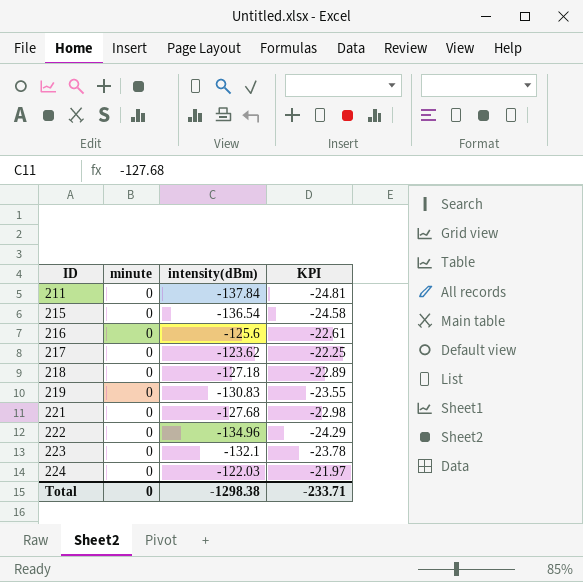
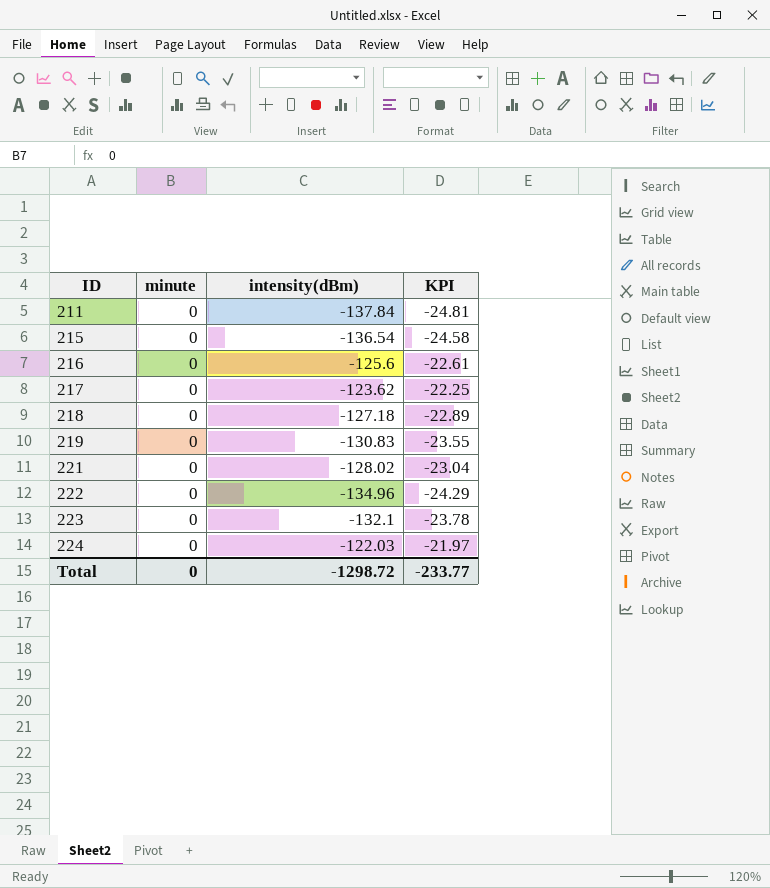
221 | intensity(dBm): -127.68 -> -128.02
221 | KPI: -22.98 -> -23.04
Total | intensity(dBm): -1298.38 -> -1298.72
Total | KPI: -233.71 -> -233.77

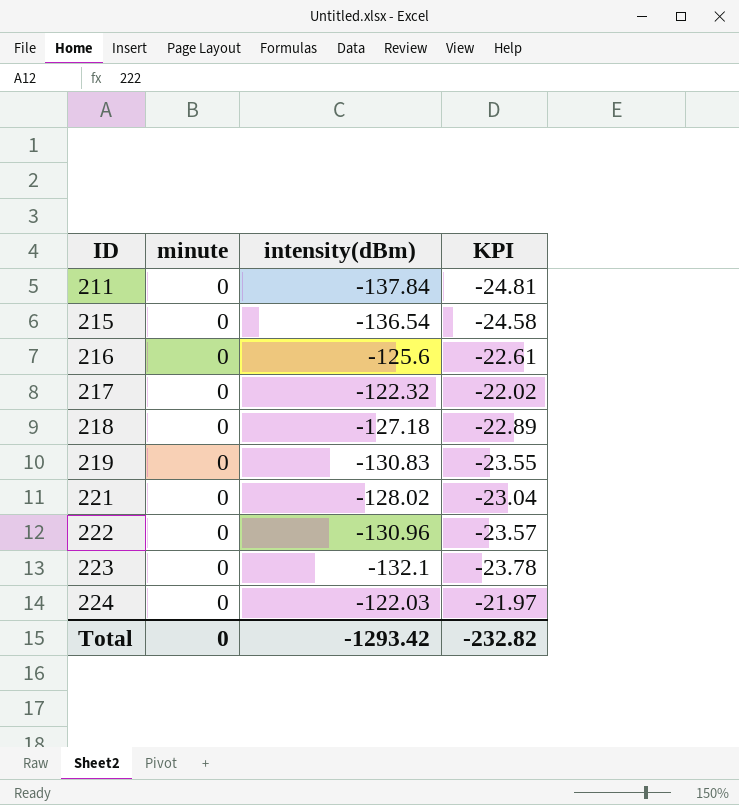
217 | intensity(dBm): -123.62 -> -122.32
217 | KPI: -22.25 -> -22.02
222 | intensity(dBm): -134.96 -> -130.96
222 | KPI: -24.29 -> -23.57
Total | intensity(dBm): -1298.72 -> -1293.42
Total | KPI: -233.77 -> -232.82

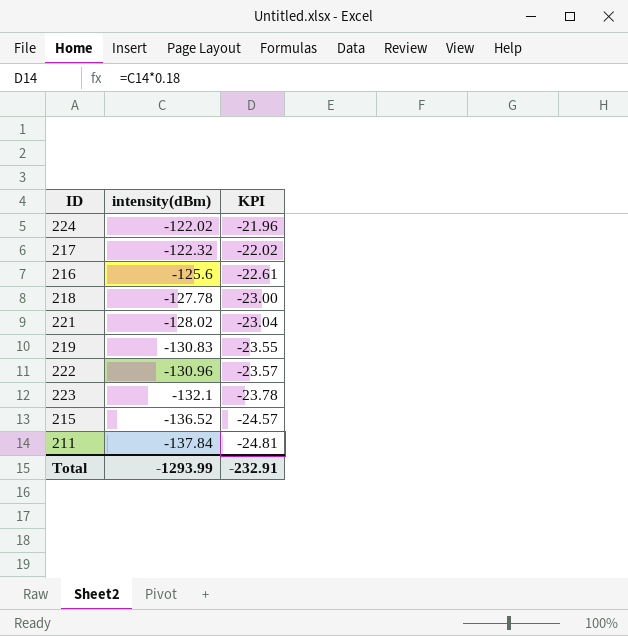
row order: ID ascending -> intensity(dBm) descending
column minute | position: 2 -> none
224 | intensity(dBm): -122.03 -> -122.02
224 | KPI: -21.97 -> -21.96
218 | intensity(dBm): -127.18 -> -127.78
218 | KPI: -22.89 -> -23.00
215 | intensity(dBm): -136.54 -> -136.52
215 | KPI: -24.58 -> -24.57
Total | intensity(dBm): -1293.42 -> -1293.99
Total | KPI: -232.82 -> -232.91

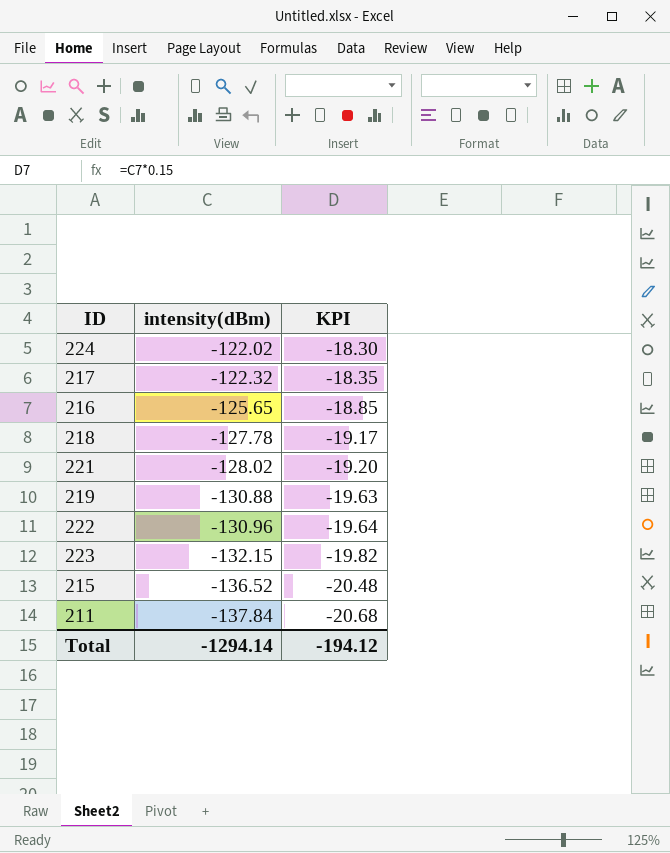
column KPI | formula: [intensity(dBm)] * 0.18 -> [intensity(dBm)] * 0.15
216 | intensity(dBm): -125.6 -> -125.65
219 | intensity(dBm): -130.83 -> -130.88
223 | intensity(dBm): -132.1 -> -132.15
Total | intensity(dBm): -1293.99 -> -1294.14
Total | KPI: -232.91 -> -194.12

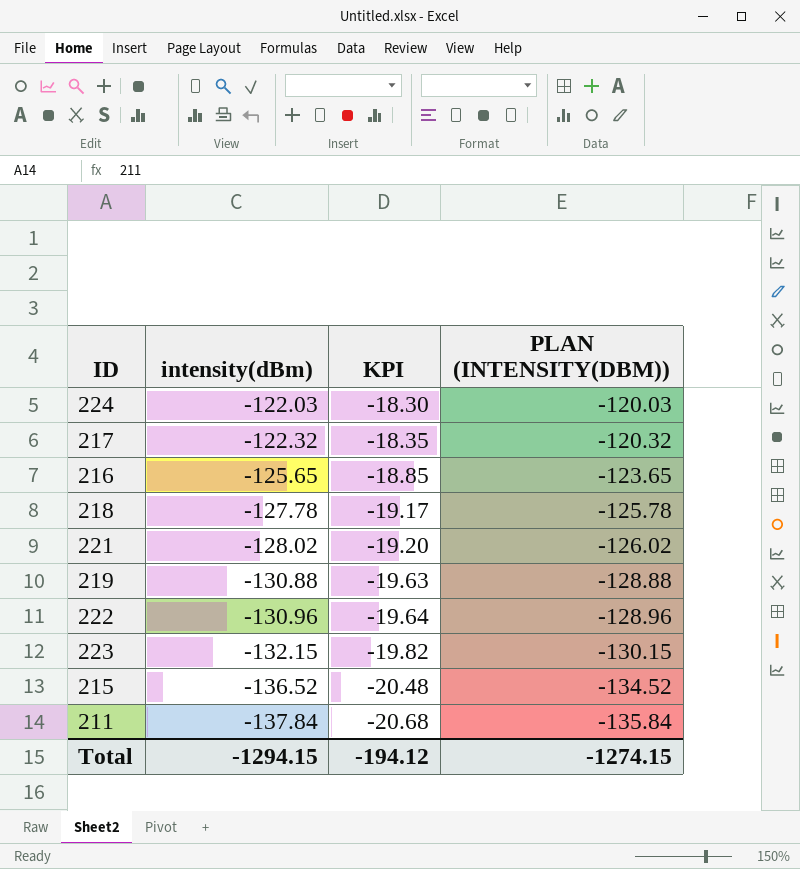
column PLAN (INTENSITY(DBM)) | formula: none -> [intensity(dBm)] + 2
224 | intensity(dBm): -122.02 -> -122.03
Total | intensity(dBm): -1294.14 -> -1294.15

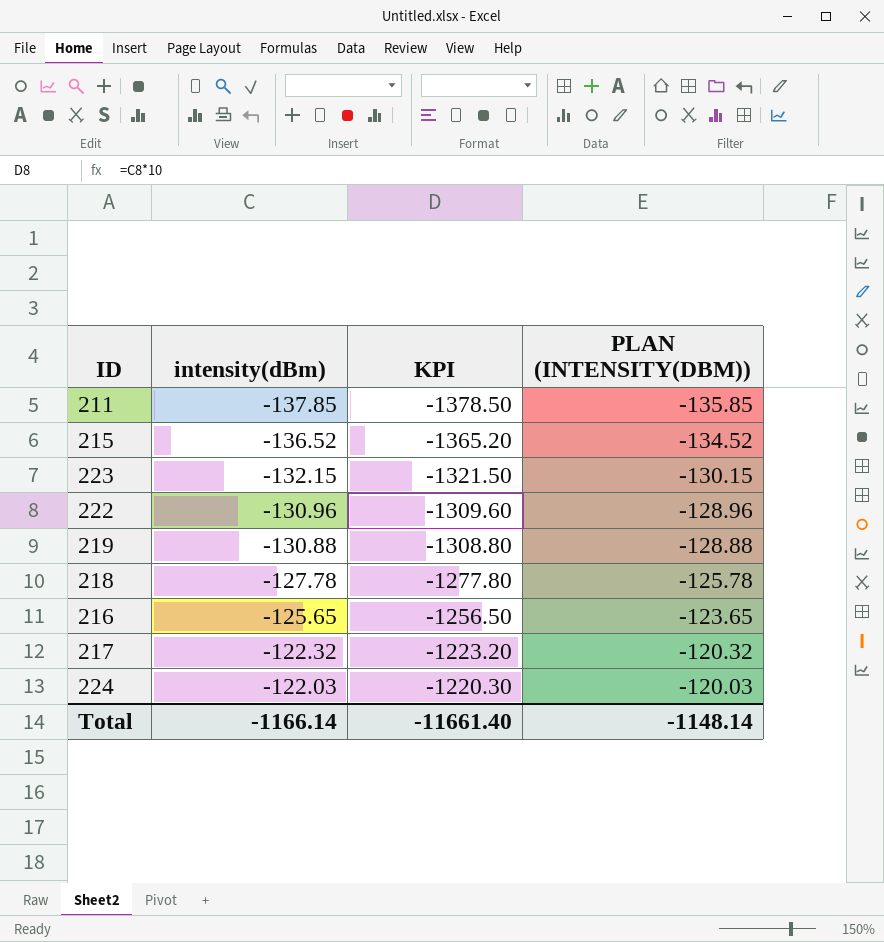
row order: intensity(dBm) descending -> intensity(dBm) ascending
column KPI | formula: [intensity(dBm)] * 0.15 -> [intensity(dBm)] * 10
row 221: -128.02 | -19.20 | -126.02 -> none
211 | intensity(dBm): -137.84 -> -137.85
211 | PLAN (INTENSITY(DBM)): -135.84 -> -135.85
Total | intensity(dBm): -1294.15 -> -1166.14
Total | KPI: -194.12 -> -11661.40
Total | PLAN (INTENSITY(DBM)): -1274.15 -> -1148.14

